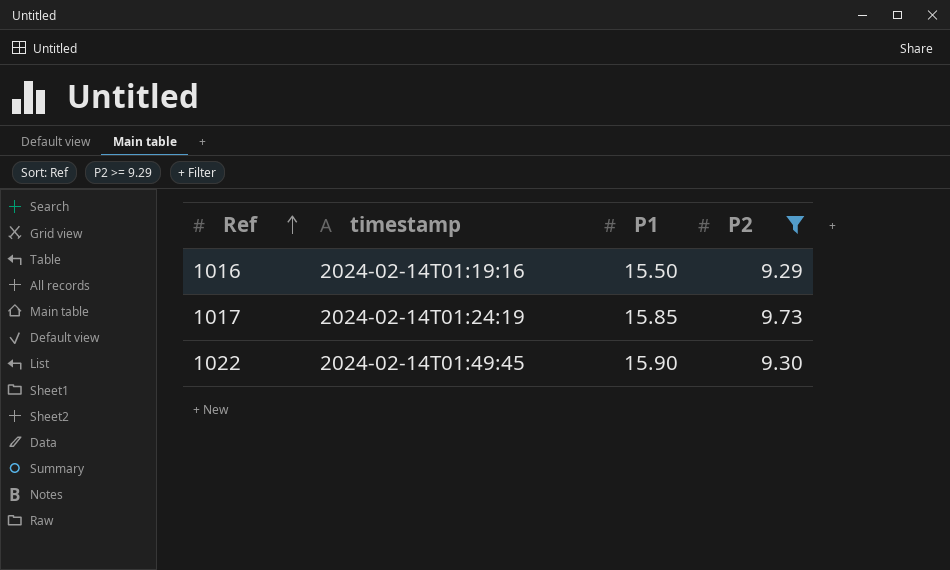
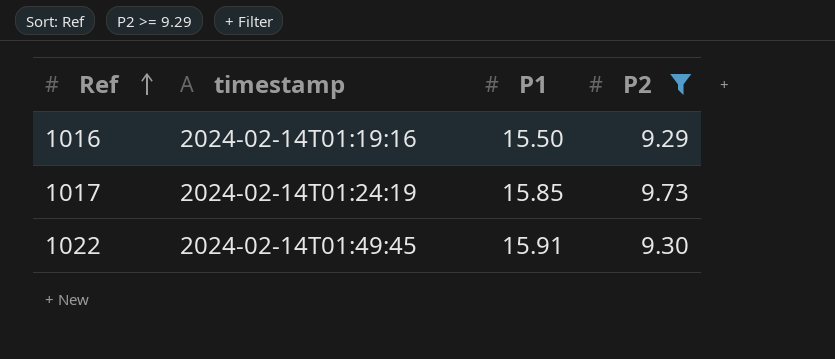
1022 | P1: 15.90 -> 15.91

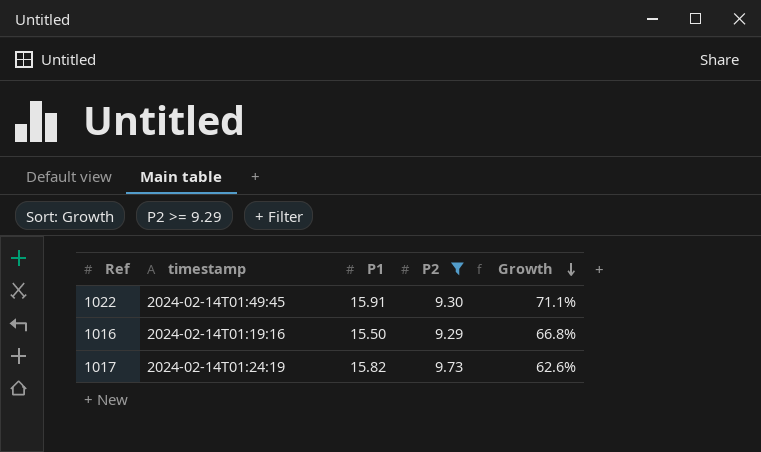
row order: Ref ascending -> Growth descending
column Growth | formula: none -> ([P1] - [P2]) / [P2]
1017 | P1: 15.85 -> 15.82

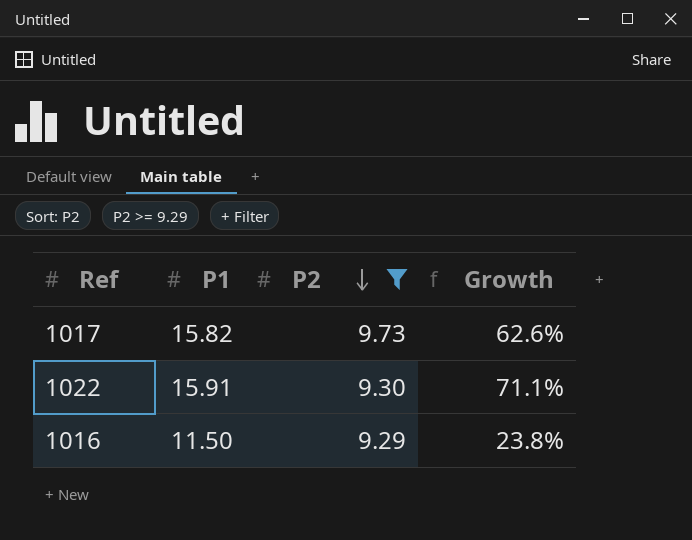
row order: Growth descending -> P2 descending
column timestamp | position: 2 -> none
1016 | P1: 15.50 -> 11.50
1016 | Growth: 66.8% -> 23.8%

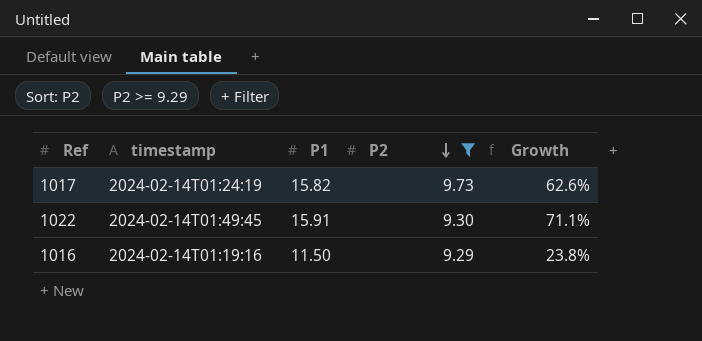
column timestamp | position: none -> 2

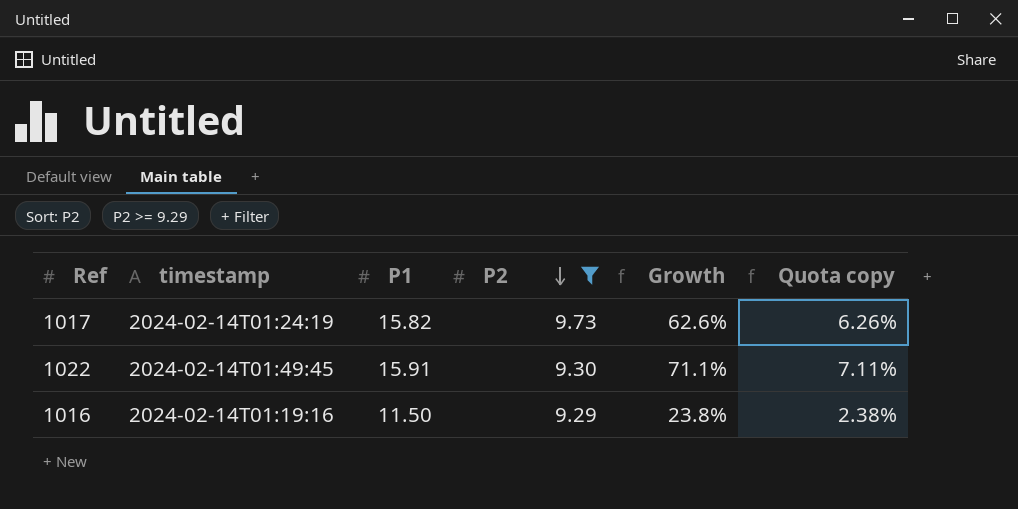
column Quota copy | formula: none -> [Growth] * 0.1

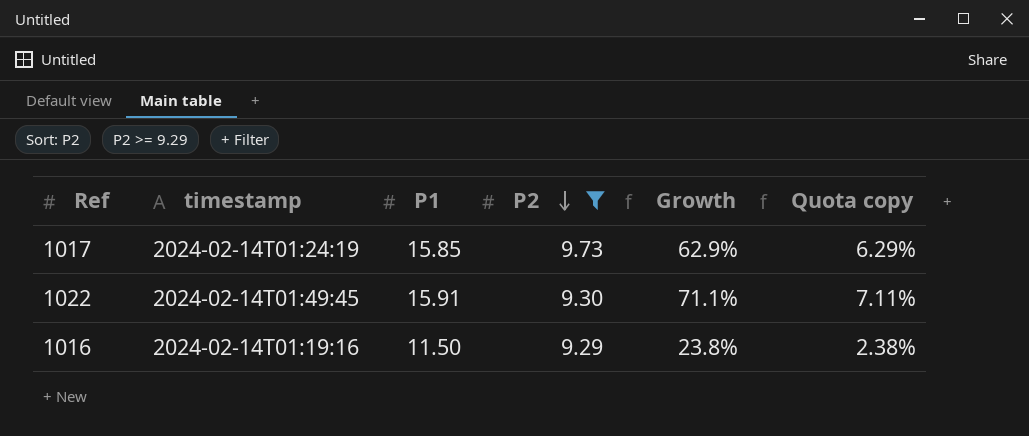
1017 | P1: 15.82 -> 15.85
1017 | Growth: 62.6% -> 62.9%
1017 | Quota copy: 6.26% -> 6.29%

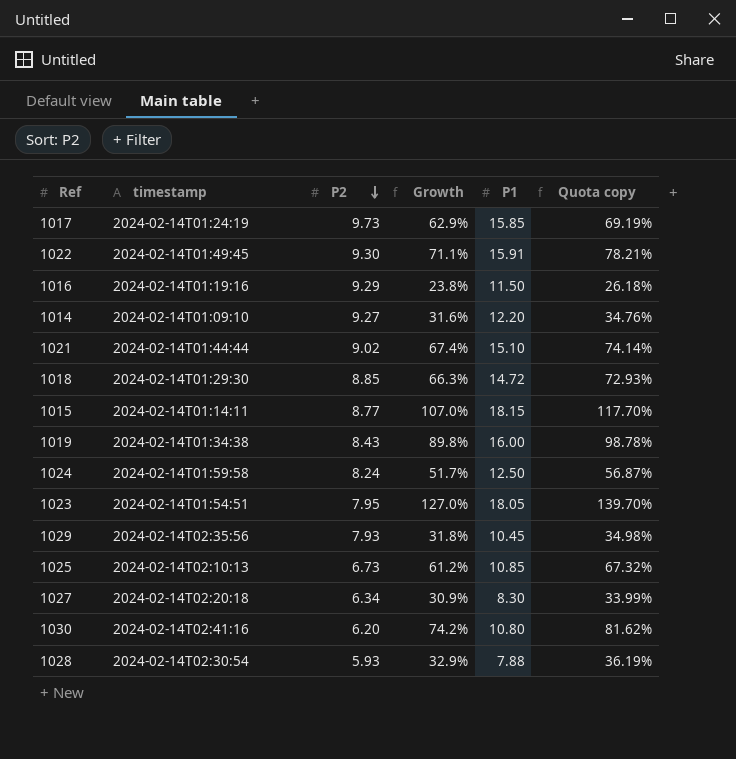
filter: P2 >= 9.29 -> none
column P1 | position: 3 -> 5
column Quota copy | formula: [Growth] * 0.1 -> [Growth] * 1.1

